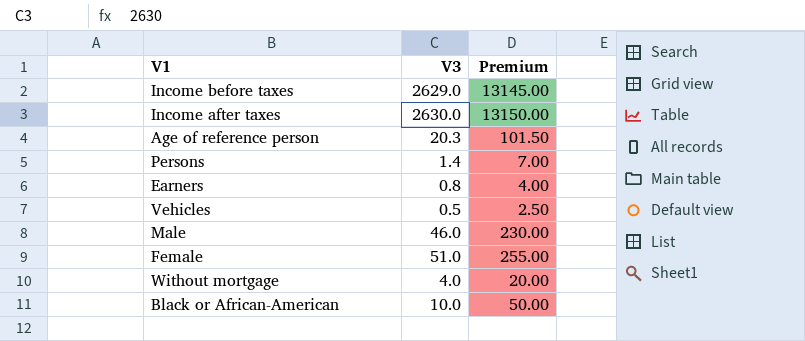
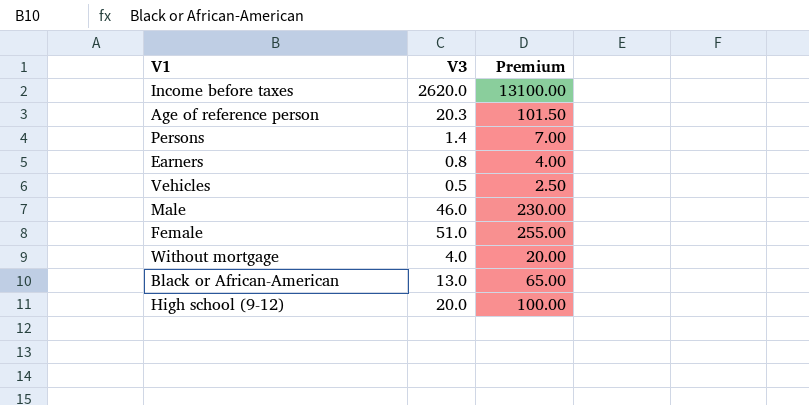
row Income after taxes: 2630.0 | 13150.00 -> none
Income before taxes | V3: 2629.0 -> 2620.0
Income before taxes | Premium: 13145.00 -> 13100.00
Black or African-American | V3: 10.0 -> 13.0
Black or African-American | Premium: 50.00 -> 65.00
row High school (9-12): none -> 20.0 | 100.00

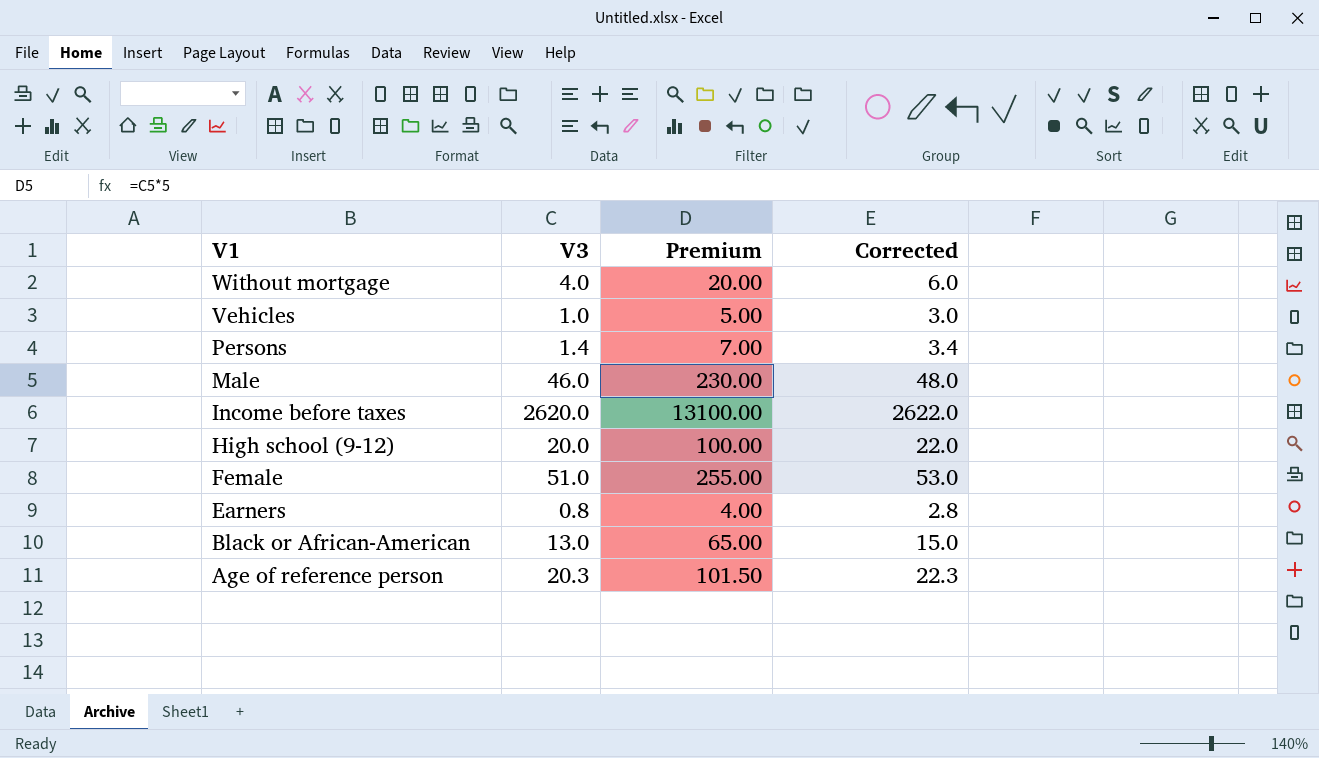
row order: none -> V1 descending
column Corrected | formula: none -> [V3] + 2
Vehicles | V3: 0.5 -> 1.0
Vehicles | Premium: 2.50 -> 5.00

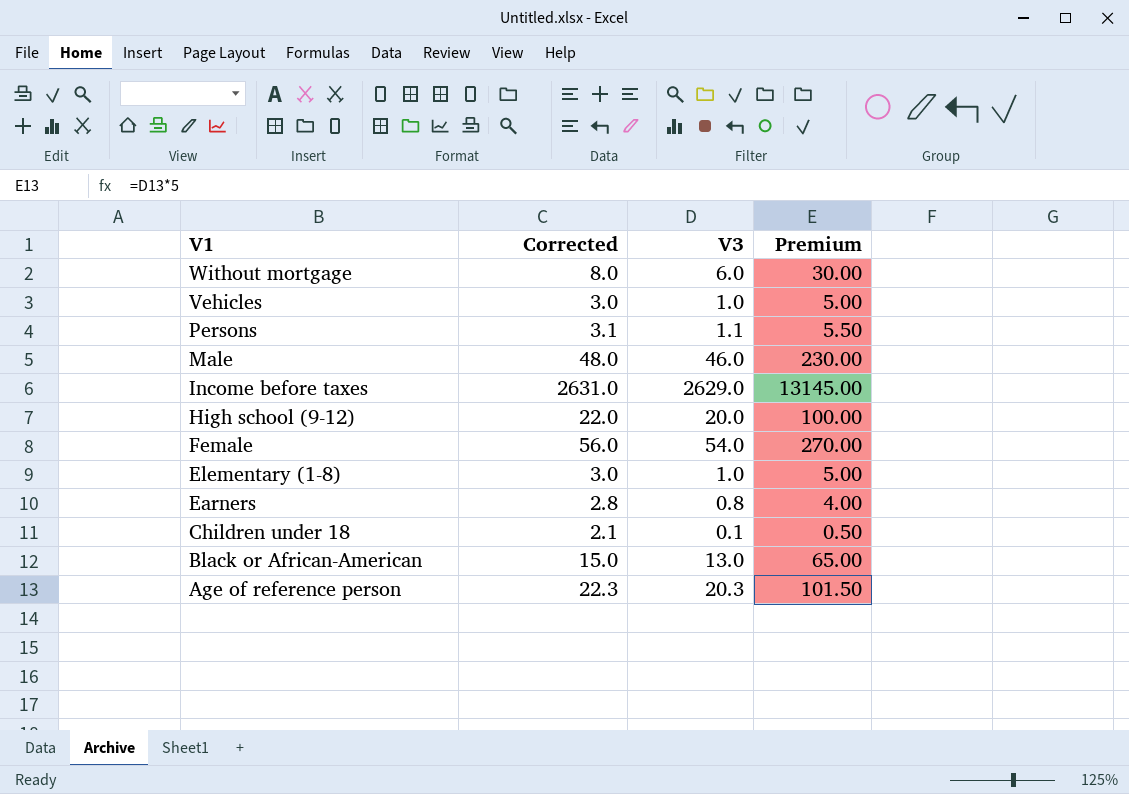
column Corrected | position: 4 -> 2
Without mortgage | Corrected: 6.0 -> 8.0
Without mortgage | V3: 4.0 -> 6.0
Without mortgage | Premium: 20.00 -> 30.00
Persons | Corrected: 3.4 -> 3.1
Persons | V3: 1.4 -> 1.1
Persons | Premium: 7.00 -> 5.50
Income before taxes | Corrected: 2622.0 -> 2631.0
Income before taxes | V3: 2620.0 -> 2629.0
Income before taxes | Premium: 13100.00 -> 13145.00
Female | Corrected: 53.0 -> 56.0
Female | V3: 51.0 -> 54.0
Female | Premium: 255.00 -> 270.00
row Elementary (1-8): none -> 3.0 | 1.0 | 5.00
row Children under 18: none -> 2.1 | 0.1 | 0.50

